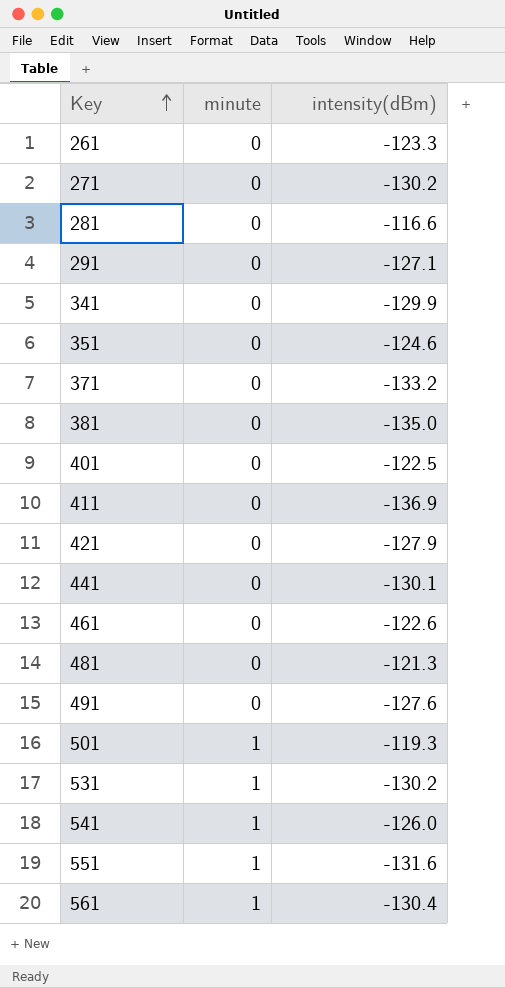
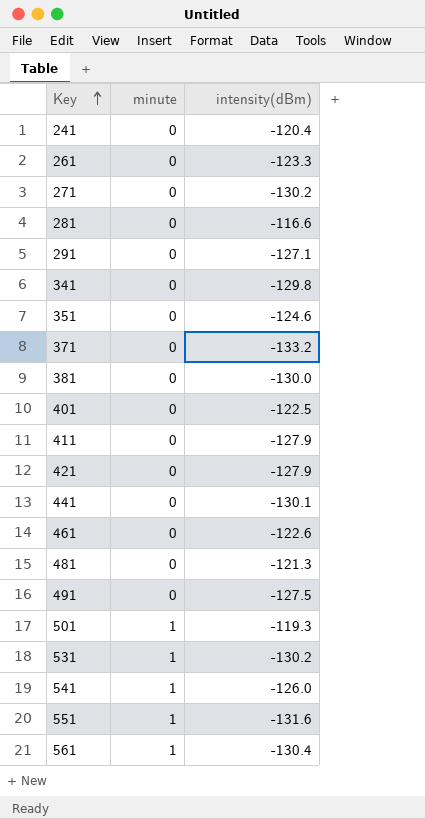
row 241: none -> 0 | -120.4
341 | intensity(dBm): -129.9 -> -129.8
381 | intensity(dBm): -135.0 -> -130.0
411 | intensity(dBm): -136.9 -> -127.9
491 | intensity(dBm): -127.6 -> -127.5

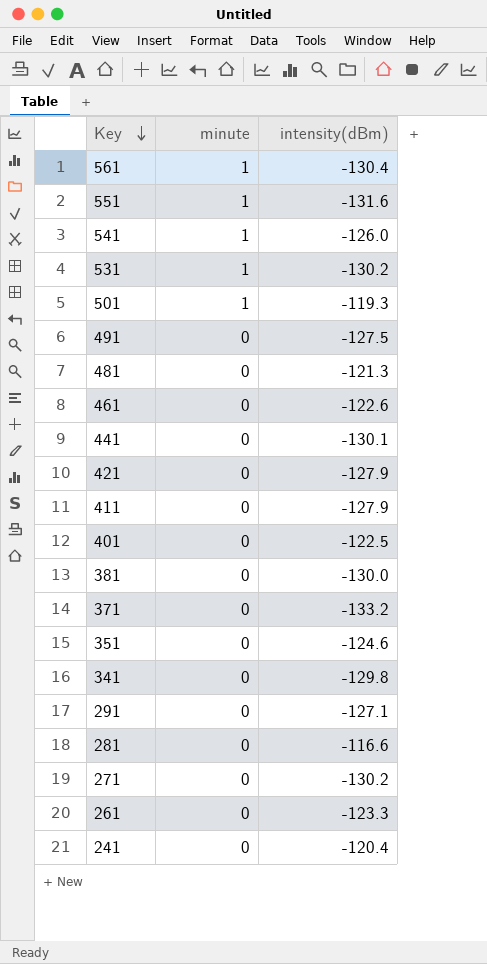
row order: Key ascending -> Key descending

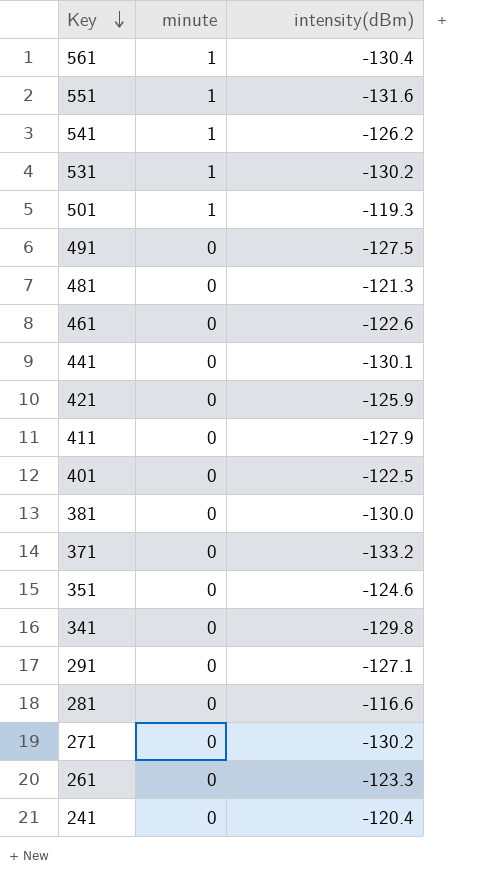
541 | intensity(dBm): -126.0 -> -126.2
421 | intensity(dBm): -127.9 -> -125.9

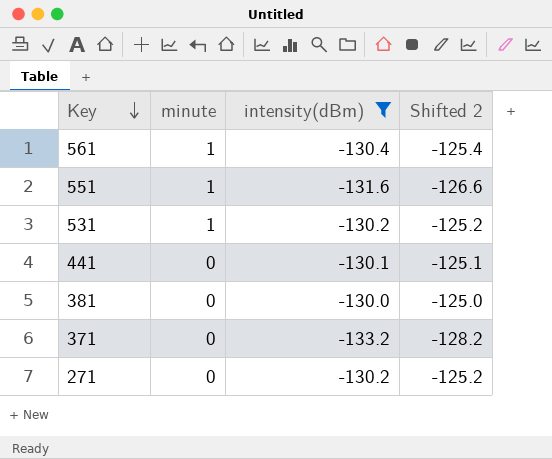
filter: none -> intensity(dBm) <= -130.0
column Shifted 2 | formula: none -> [intensity(dBm)] + 5

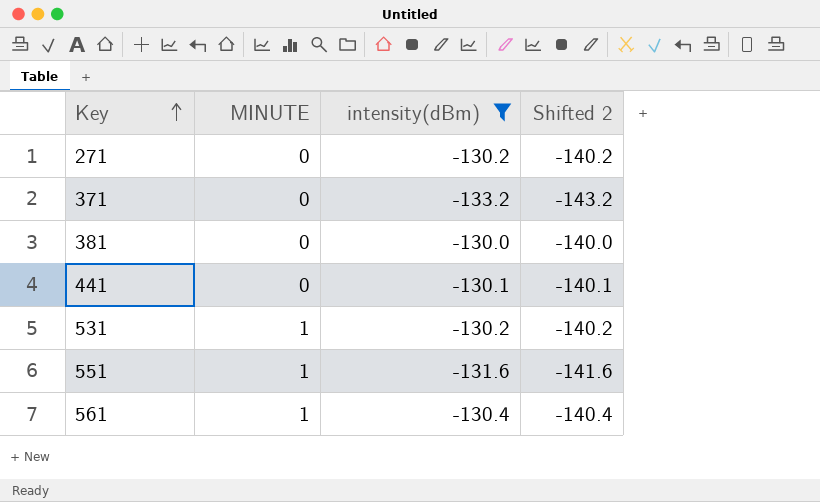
row order: Key descending -> Key ascending
column name: minute -> MINUTE
column Shifted 2 | formula: [intensity(dBm)] + 5 -> [intensity(dBm)] - 10

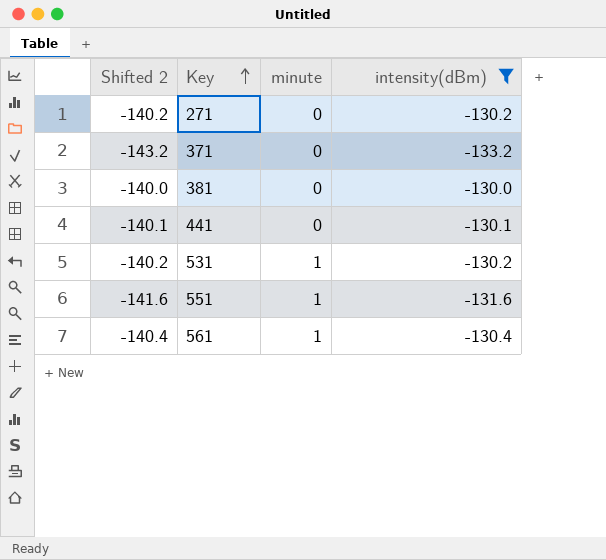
column Shifted 2 | position: 4 -> 1
column name: MINUTE -> minute

